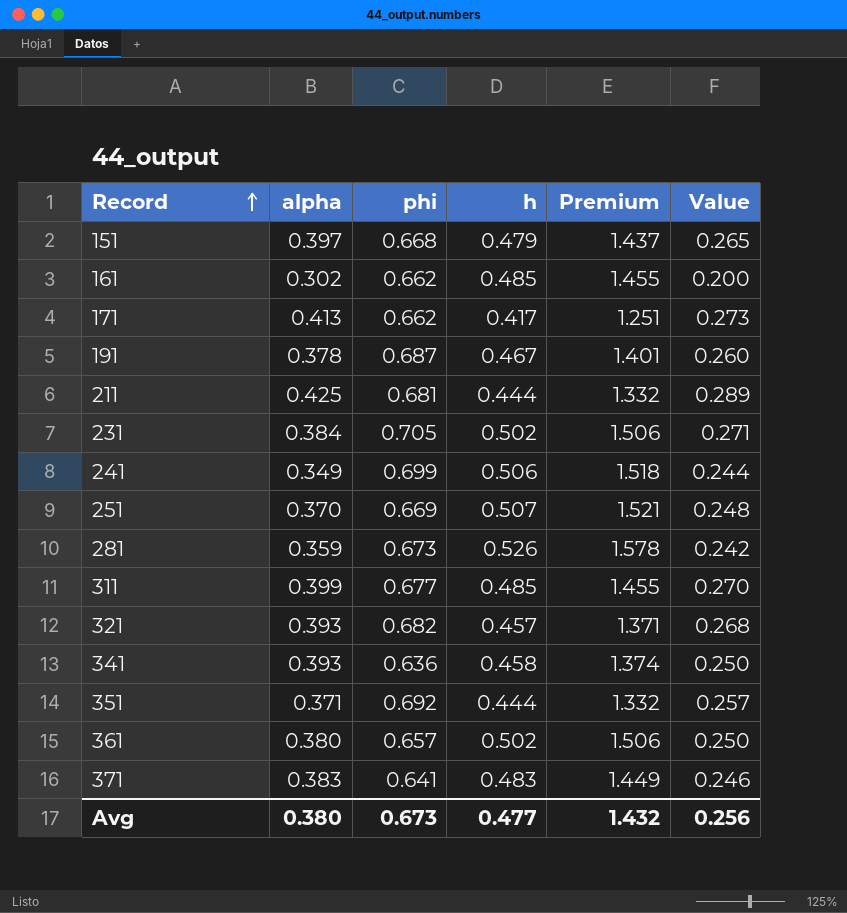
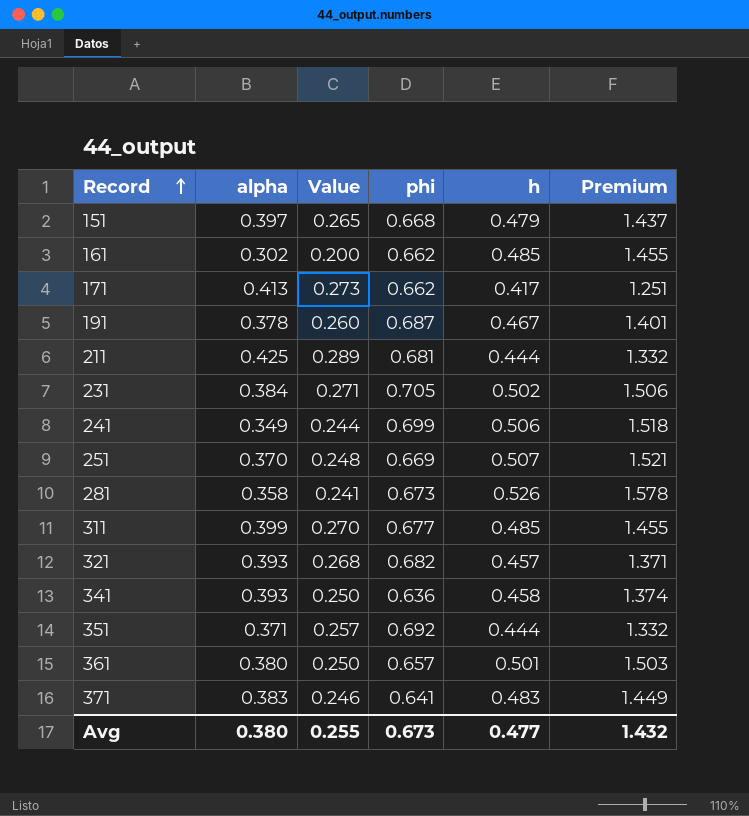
column Value | position: 6 -> 3
281 | alpha: 0.359 -> 0.358
281 | Value: 0.242 -> 0.241
361 | h: 0.502 -> 0.501
361 | Premium: 1.506 -> 1.503
Avg | Value: 0.256 -> 0.255

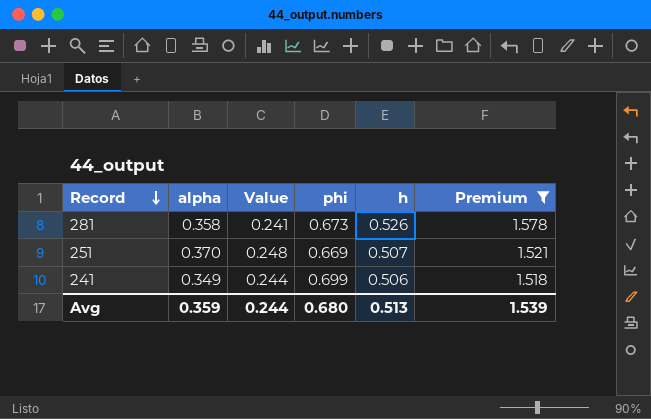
filter: none -> Premium >= 1.518
row order: Record ascending -> Record descending
Avg | alpha: 0.380 -> 0.359
Avg | Value: 0.255 -> 0.244
Avg | phi: 0.673 -> 0.680
Avg | h: 0.477 -> 0.513
Avg | Premium: 1.432 -> 1.539

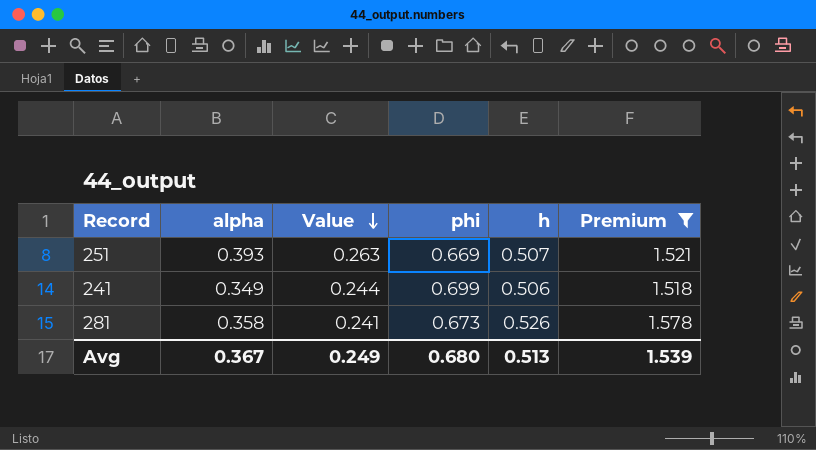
row order: Record descending -> Value descending
251 | alpha: 0.370 -> 0.393
251 | Value: 0.248 -> 0.263
Avg | alpha: 0.359 -> 0.367
Avg | Value: 0.244 -> 0.249

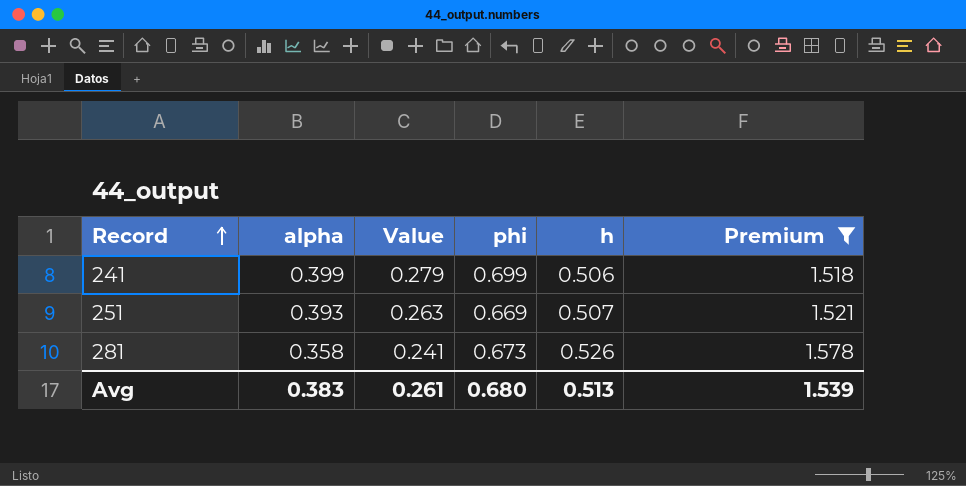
row order: Value descending -> Record ascending
241 | alpha: 0.349 -> 0.399
241 | Value: 0.244 -> 0.279
Avg | alpha: 0.367 -> 0.383
Avg | Value: 0.249 -> 0.261

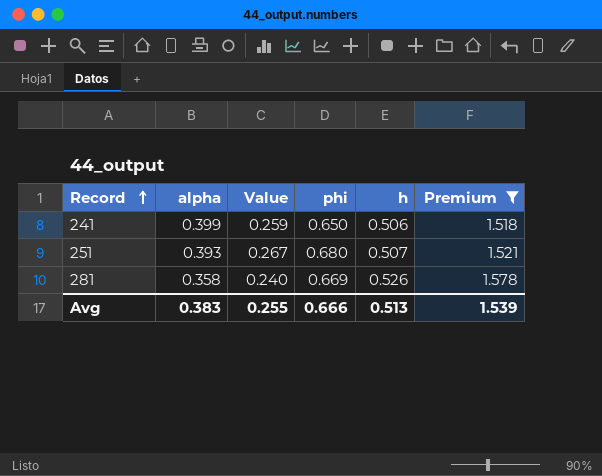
241 | Value: 0.279 -> 0.259
241 | phi: 0.699 -> 0.650
251 | Value: 0.263 -> 0.267
251 | phi: 0.669 -> 0.680
281 | Value: 0.241 -> 0.240
281 | phi: 0.673 -> 0.669
Avg | Value: 0.261 -> 0.255
Avg | phi: 0.680 -> 0.666

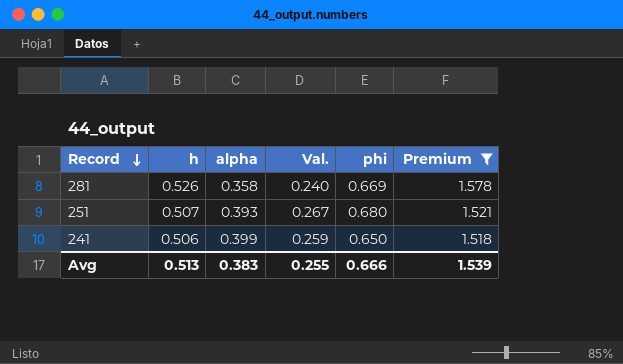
row order: Record ascending -> Record descending
column h | position: 5 -> 2
column name: Value -> Val.

